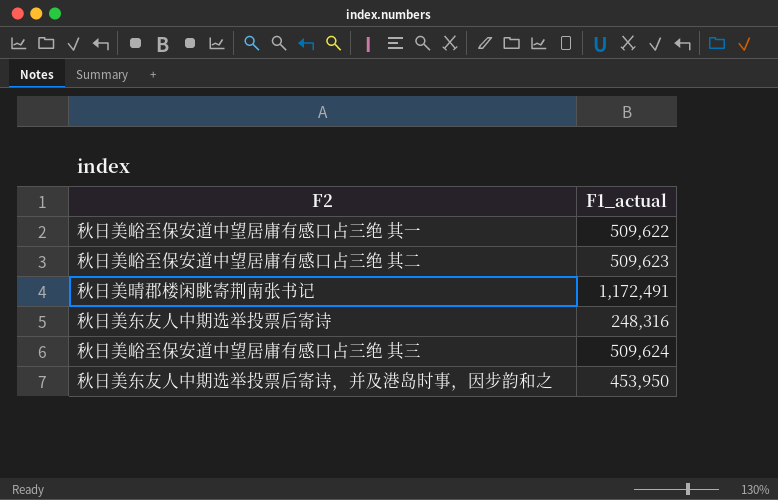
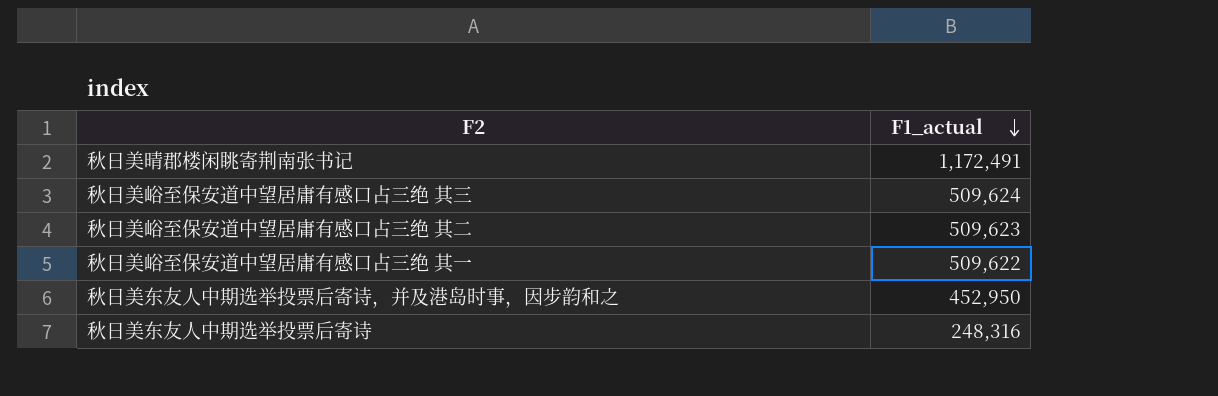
row order: none -> F1_actual descending
秋日美东友人中期选举投票后寄诗，并及港岛时事，因步韵和之 | F1_actual: 453,950 -> 452,950

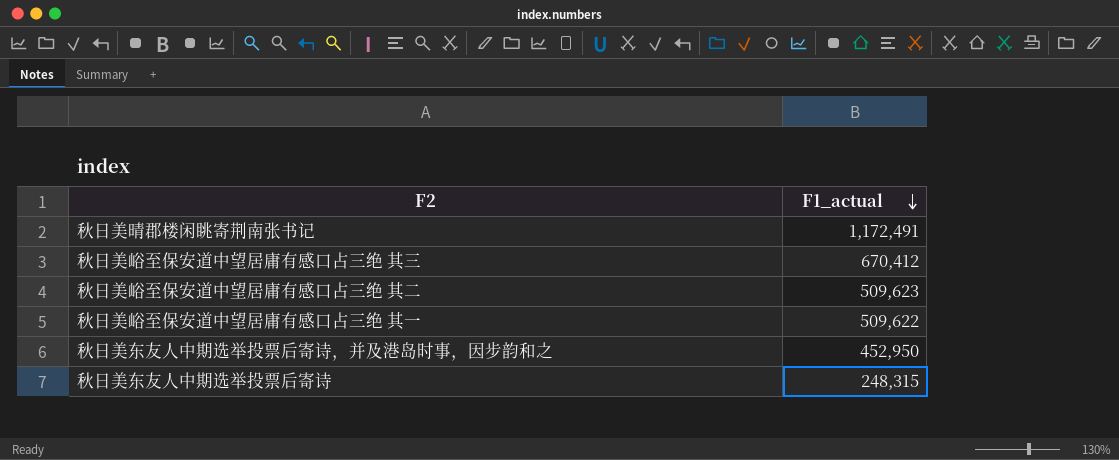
秋日美峪至保安道中望居庸有感口占三绝 其三 | F1_actual: 509,624 -> 670,412
秋日美东友人中期选举投票后寄诗 | F1_actual: 248,316 -> 248,315

